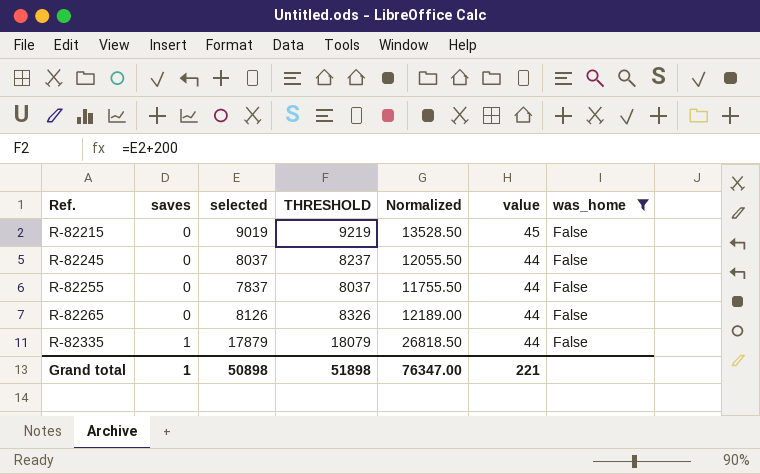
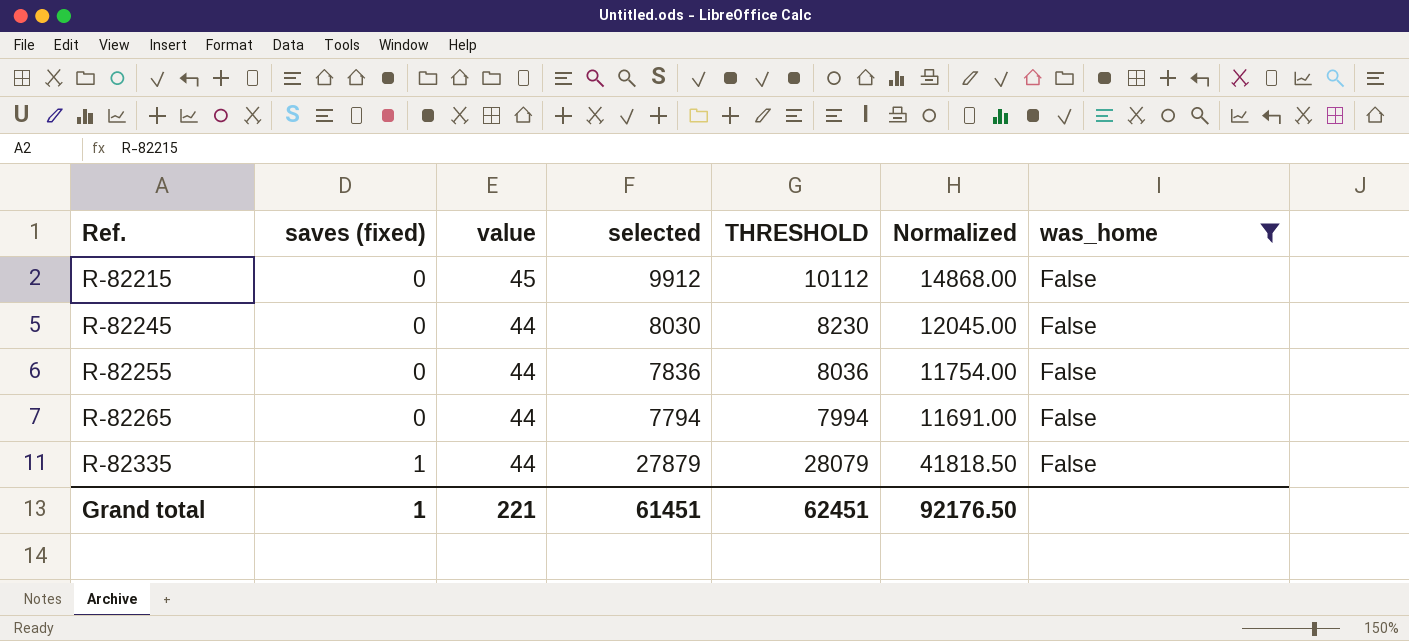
column name: saves -> saves (fixed)
column value | position: 6 -> 3
R-82215 | selected: 9019 -> 9912
R-82215 | THRESHOLD: 9219 -> 10112
R-82215 | Normalized: 13528.50 -> 14868.00
R-82245 | selected: 8037 -> 8030
R-82245 | THRESHOLD: 8237 -> 8230
R-82245 | Normalized: 12055.50 -> 12045.00
R-82255 | selected: 7837 -> 7836
R-82255 | THRESHOLD: 8037 -> 8036
R-82255 | Normalized: 11755.50 -> 11754.00
R-82265 | selected: 8126 -> 7794
R-82265 | THRESHOLD: 8326 -> 7994
R-82265 | Normalized: 12189.00 -> 11691.00
R-82335 | selected: 17879 -> 27879
R-82335 | THRESHOLD: 18079 -> 28079
R-82335 | Normalized: 26818.50 -> 41818.50
Grand total | selected: 50898 -> 61451
Grand total | THRESHOLD: 51898 -> 62451
Grand total | Normalized: 76347.00 -> 92176.50

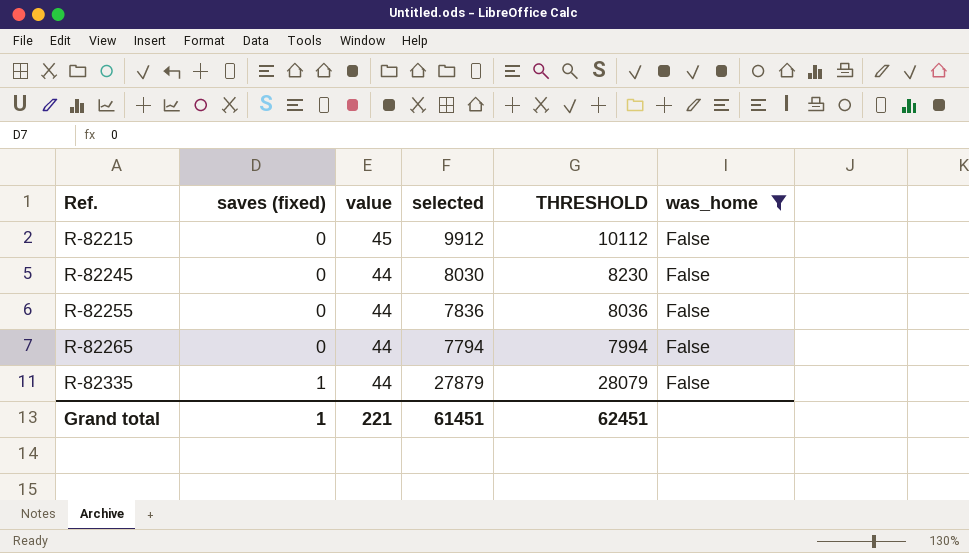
column Normalized | formula: [selected] * 1.5 -> none

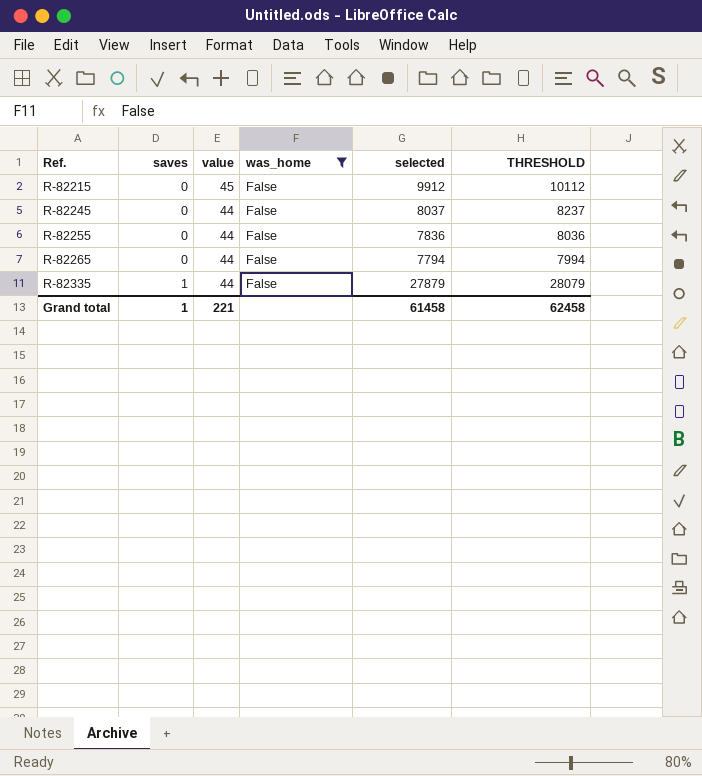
column name: saves (fixed) -> saves
column was_home | position: 6 -> 4
R-82245 | selected: 8030 -> 8037
R-82245 | THRESHOLD: 8230 -> 8237
Grand total | selected: 61451 -> 61458
Grand total | THRESHOLD: 62451 -> 62458

